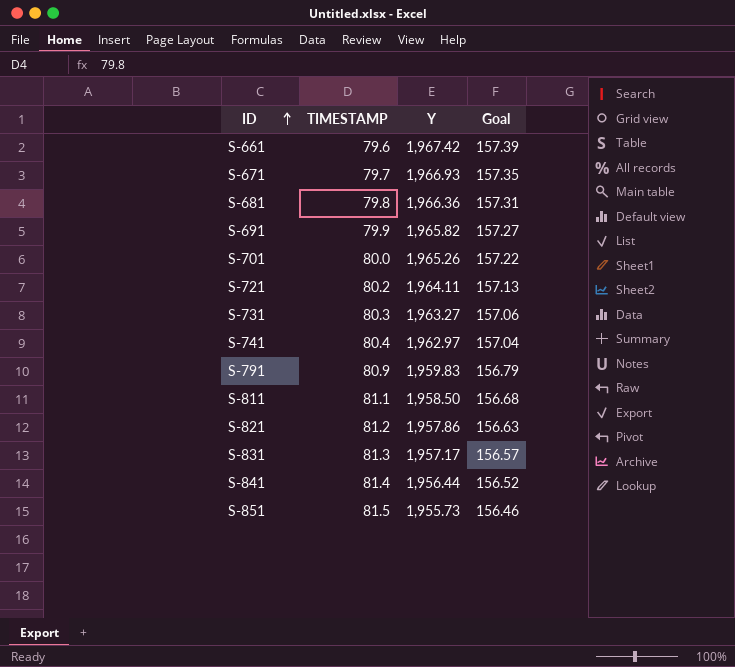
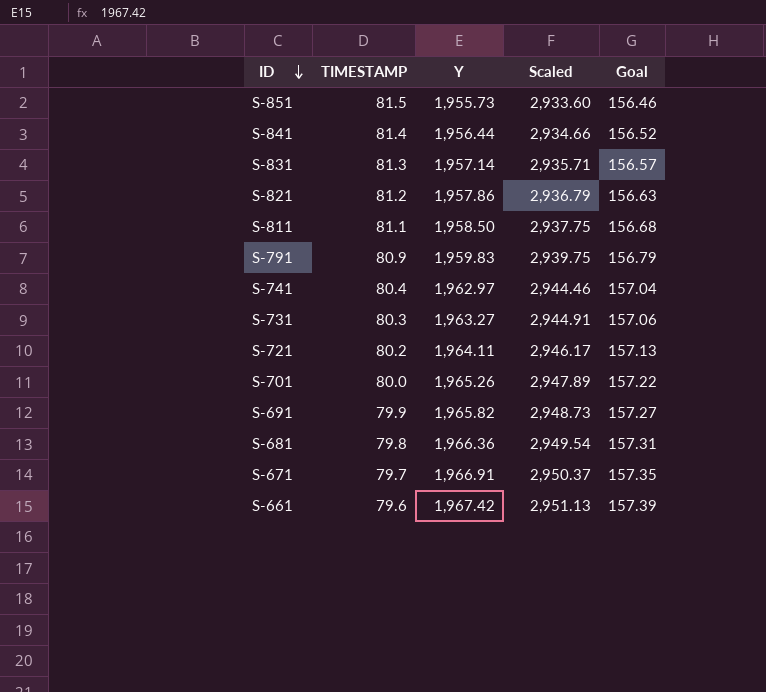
row order: ID ascending -> ID descending
column Scaled | formula: none -> [Y] * 1.5
S-831 | Y: 1,957.17 -> 1,957.14
S-671 | Y: 1,966.93 -> 1,966.91

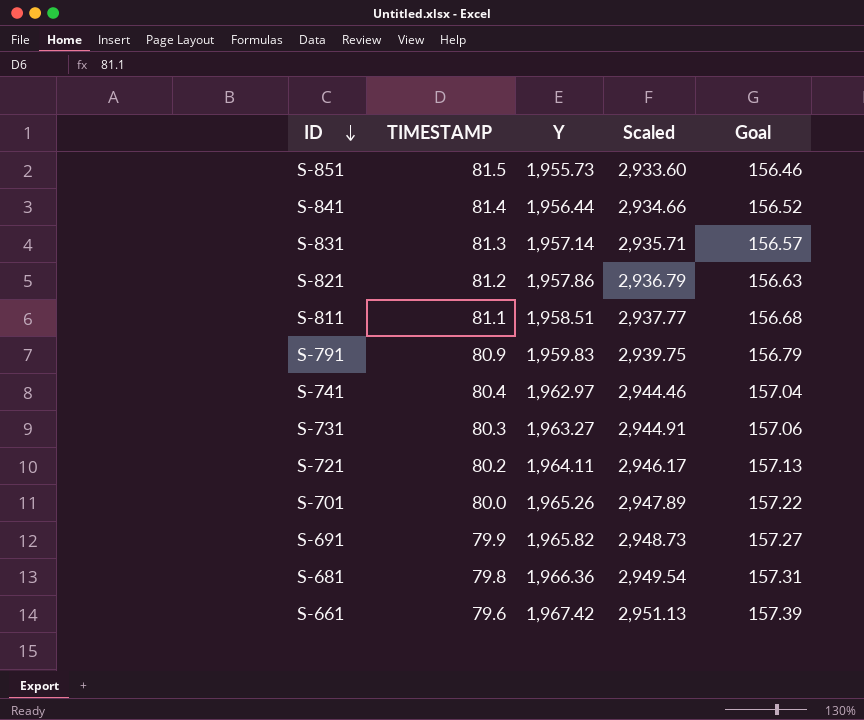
row S-671: 79.7 | 1,966.91 | 2,950.37 | 157.35 -> none
S-811 | Y: 1,958.50 -> 1,958.51
S-811 | Scaled: 2,937.75 -> 2,937.77

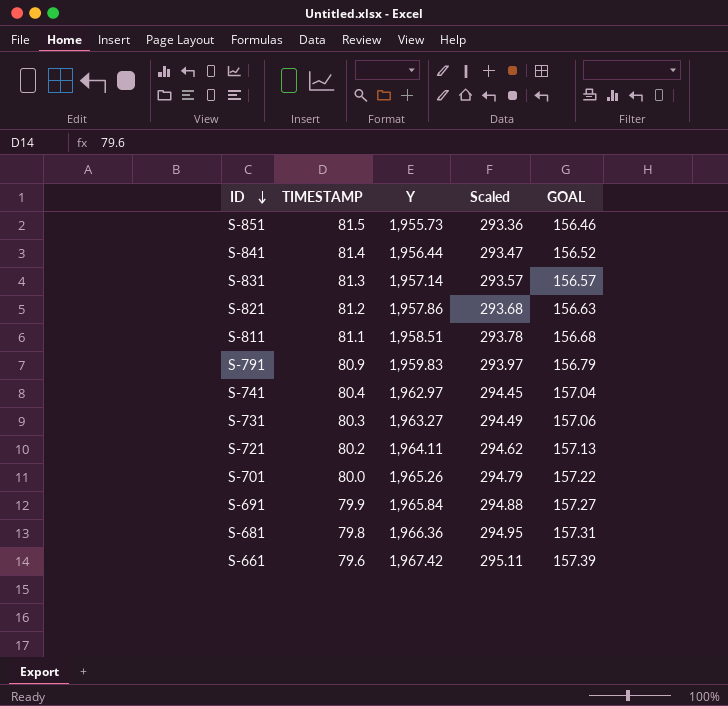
column Scaled | formula: [Y] * 1.5 -> [Y] * 0.15
column name: Goal -> GOAL
S-691 | Y: 1,965.82 -> 1,965.84

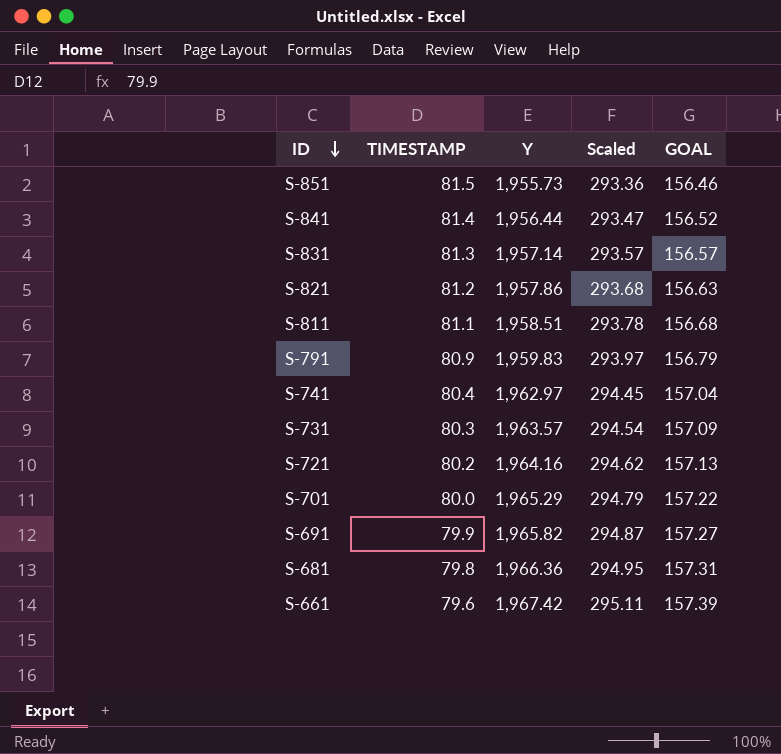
S-731 | Y: 1,963.27 -> 1,963.57
S-731 | Scaled: 294.49 -> 294.54
S-731 | GOAL: 157.06 -> 157.09
S-721 | Y: 1,964.11 -> 1,964.16
S-701 | Y: 1,965.26 -> 1,965.29
S-691 | Y: 1,965.84 -> 1,965.82
S-691 | Scaled: 294.88 -> 294.87

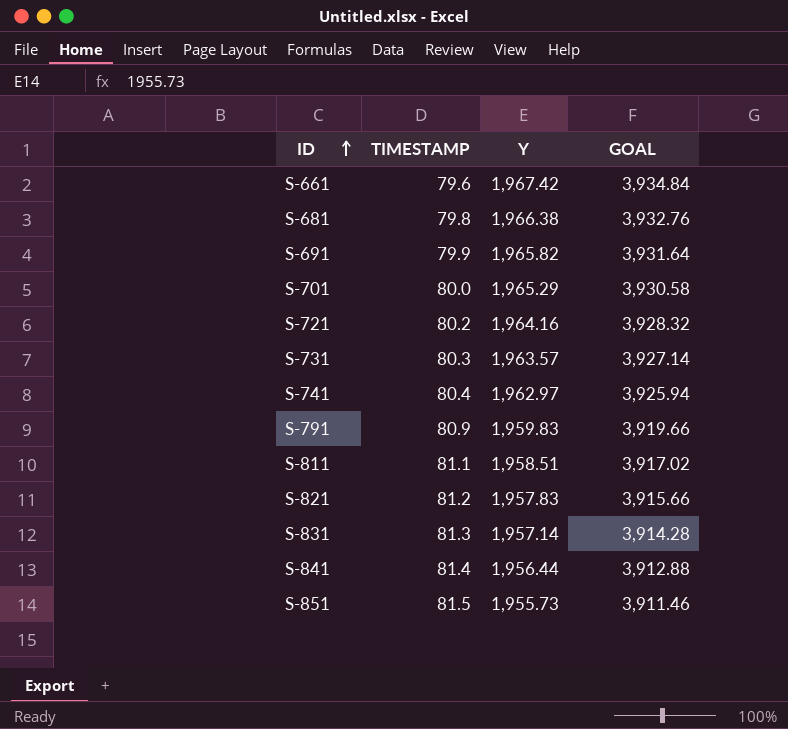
row order: ID descending -> ID ascending
column Scaled | formula: [Y] * 0.15 -> none
column GOAL | formula: [Y] * 0.08 -> [Y] * 2
S-681 | Y: 1,966.36 -> 1,966.38
S-821 | Y: 1,957.86 -> 1,957.83

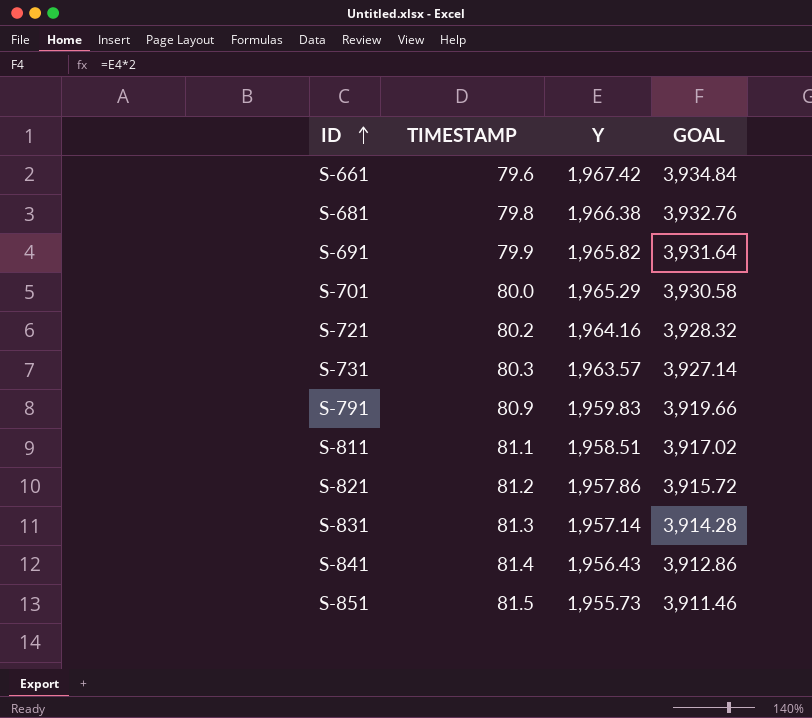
row S-741: 80.4 | 1,962.97 | 3,925.94 -> none
S-821 | Y: 1,957.83 -> 1,957.86
S-821 | GOAL: 3,915.66 -> 3,915.72
S-841 | Y: 1,956.44 -> 1,956.43
S-841 | GOAL: 3,912.88 -> 3,912.86

